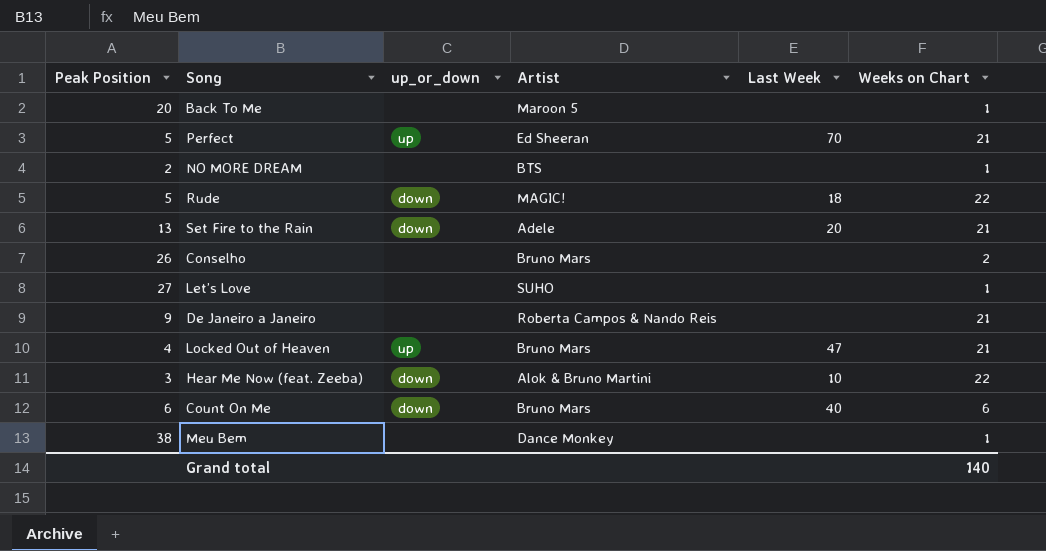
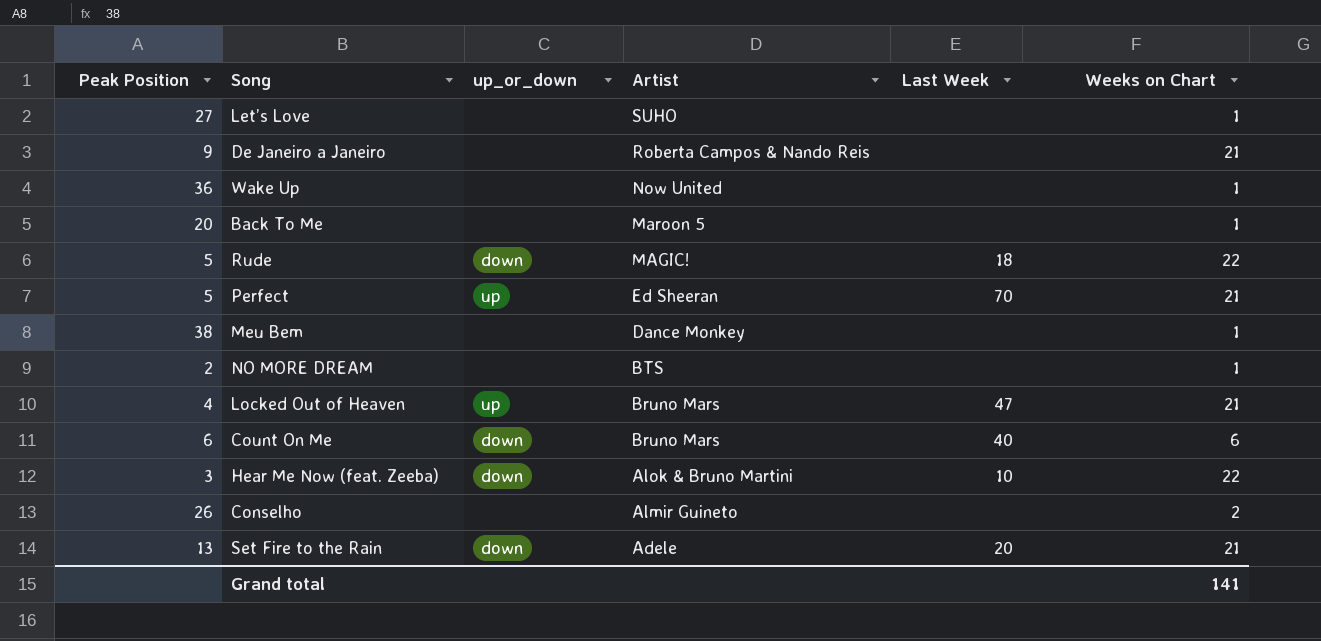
row order: none -> Artist descending
row Wake Up: none -> 36 | none | Now United | none | 1
Conselho | Artist: Bruno Mars -> Almir Guineto
Grand total | Weeks on Chart: 140 -> 141

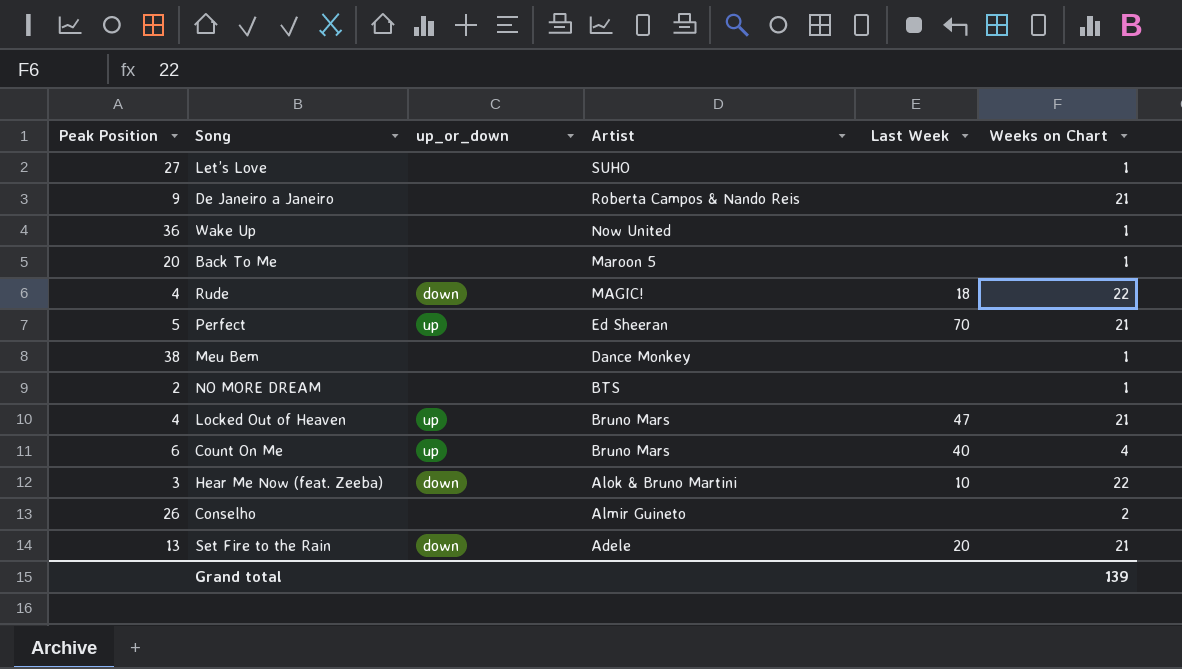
Rude | Peak Position: 5 -> 4
Count On Me | up_or_down: down -> up
Count On Me | Weeks on Chart: 6 -> 4
Grand total | Weeks on Chart: 141 -> 139

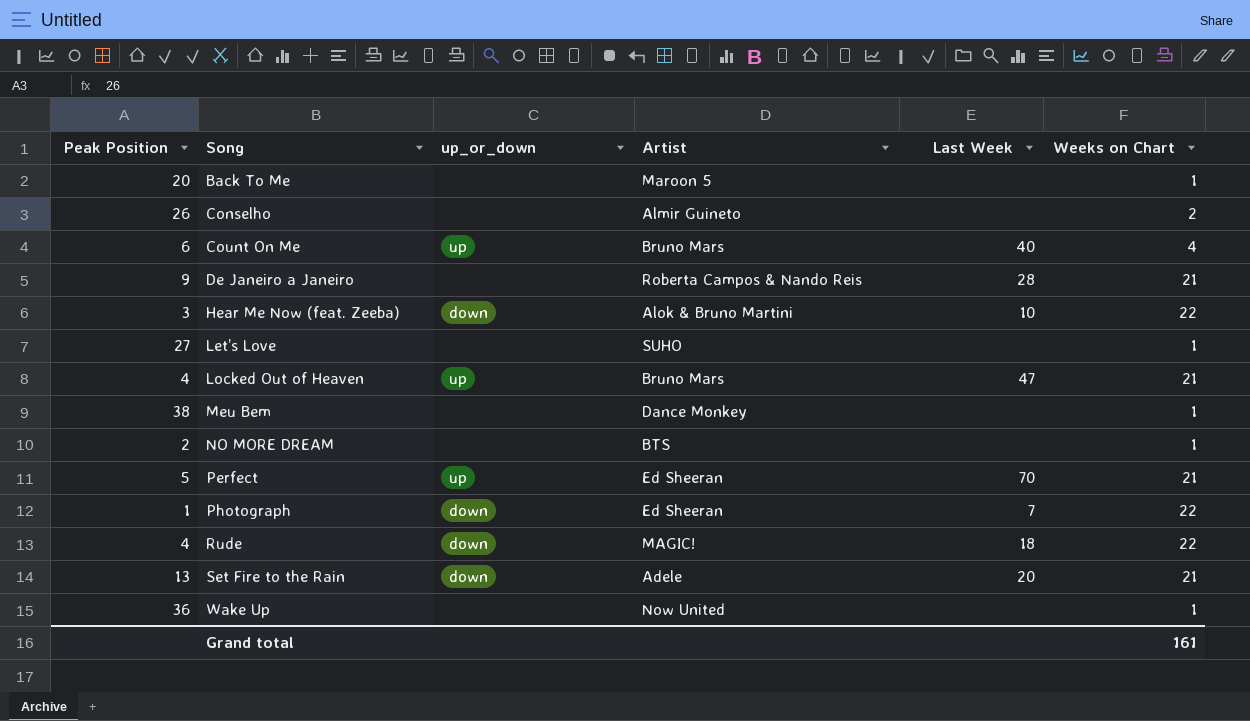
row order: Artist descending -> Song ascending
De Janeiro a Janeiro | Last Week: none -> 28
row Photograph: none -> 1 | down | Ed Sheeran | 7 | 22
Grand total | Weeks on Chart: 139 -> 161

